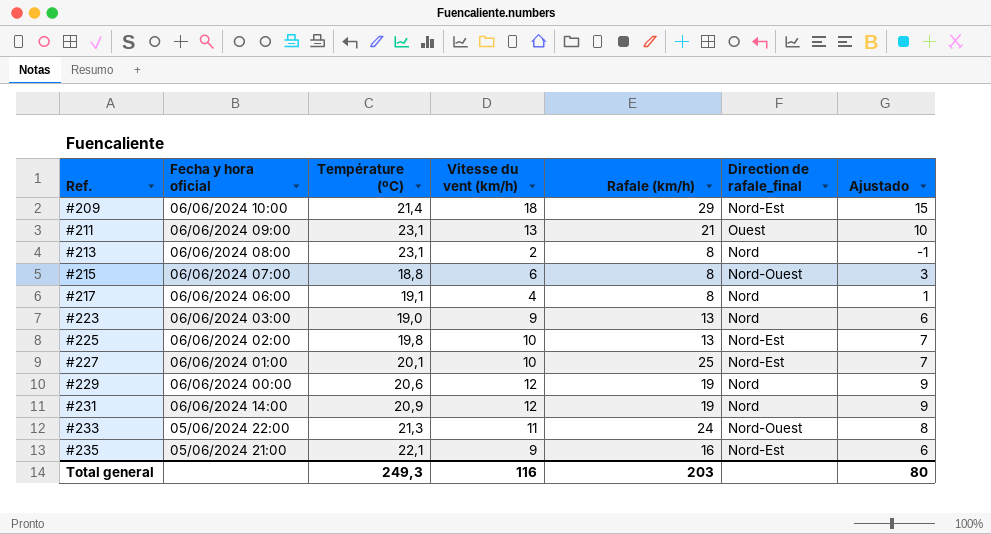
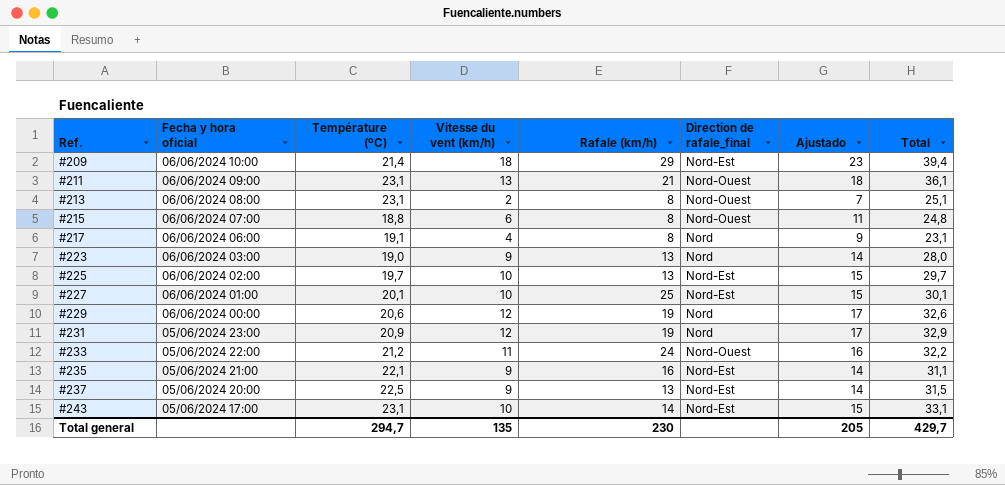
column Ajustado | formula: [Vitesse du vent (km/h)] - 3 -> [Vitesse du vent (km/h)] + 5
column Total | formula: none -> [Température (ºC)] + [Vitesse du vent (km/h)]
#211 | Direction de rafale_final: Ouest -> Nord-Ouest
#213 | Direction de rafale_final: Nord -> Nord-Ouest
#225 | Température (ºC): 19,8 -> 19,7
#231 | Fecha y hora oficial: 06/06/2024 14:00 -> 05/06/2024 23:00
#233 | Température (ºC): 21,3 -> 21,2
row #237: none -> 05/06/2024 20:00 | 22,5 | 9 | 13 | Nord-Est | 14 | 31,5
row #243: none -> 05/06/2024 17:00 | 23,1 | 10 | 14 | Nord-Est | 15 | 33,1
Total general | Température (ºC): 249,3 -> 294,7
Total general | Vitesse du vent (km/h): 116 -> 135
Total general | Rafale (km/h): 203 -> 230
Total general | Ajustado: 80 -> 205

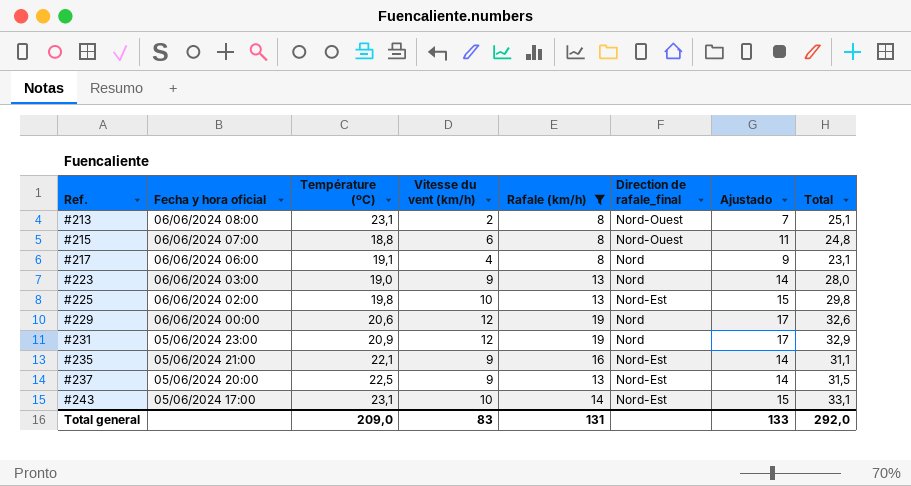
filter: none -> Rafale (km/h) <= 19
#225 | Température (ºC): 19,7 -> 19,8
#225 | Total: 29,7 -> 29,8
Total general | Température (ºC): 294,7 -> 209,0
Total general | Vitesse du vent (km/h): 135 -> 83
Total general | Rafale (km/h): 230 -> 131
Total general | Ajustado: 205 -> 133
Total general | Total: 429,7 -> 292,0

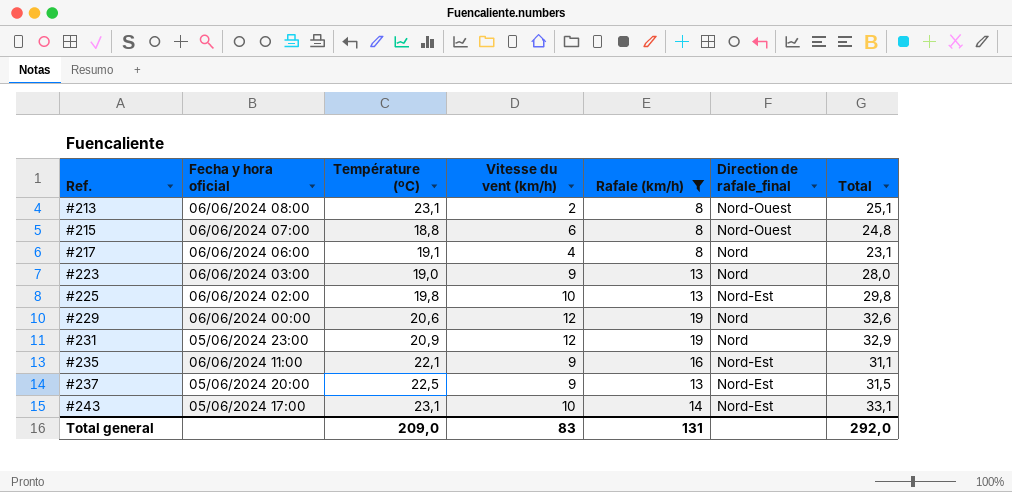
column Ajustado | formula: [Vitesse du vent (km/h)] + 5 -> none
#235 | Fecha y hora oficial: 05/06/2024 21:00 -> 06/06/2024 11:00

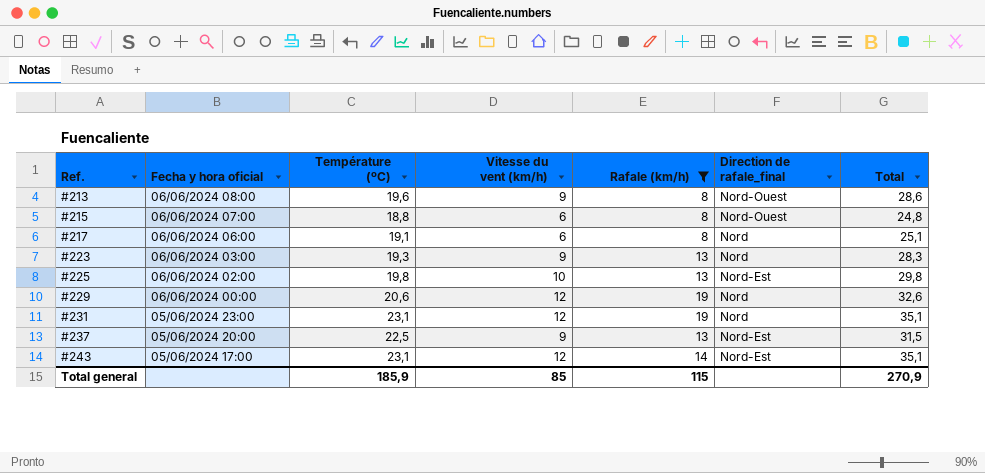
row #235: 06/06/2024 11:00 | 22,1 | 9 | 16 | Nord-Est | 31,1 -> none
#213 | Température (ºC): 23,1 -> 19,6
#213 | Vitesse du vent (km/h): 2 -> 9
#213 | Total: 25,1 -> 28,6
#217 | Vitesse du vent (km/h): 4 -> 6
#217 | Total: 23,1 -> 25,1
#223 | Température (ºC): 19,0 -> 19,3
#223 | Total: 28,0 -> 28,3
#231 | Température (ºC): 20,9 -> 23,1
#231 | Total: 32,9 -> 35,1
#243 | Vitesse du vent (km/h): 10 -> 12
#243 | Total: 33,1 -> 35,1
Total general | Température (ºC): 209,0 -> 185,9
Total general | Vitesse du vent (km/h): 83 -> 85
Total general | Rafale (km/h): 131 -> 115
Total general | Total: 292,0 -> 270,9

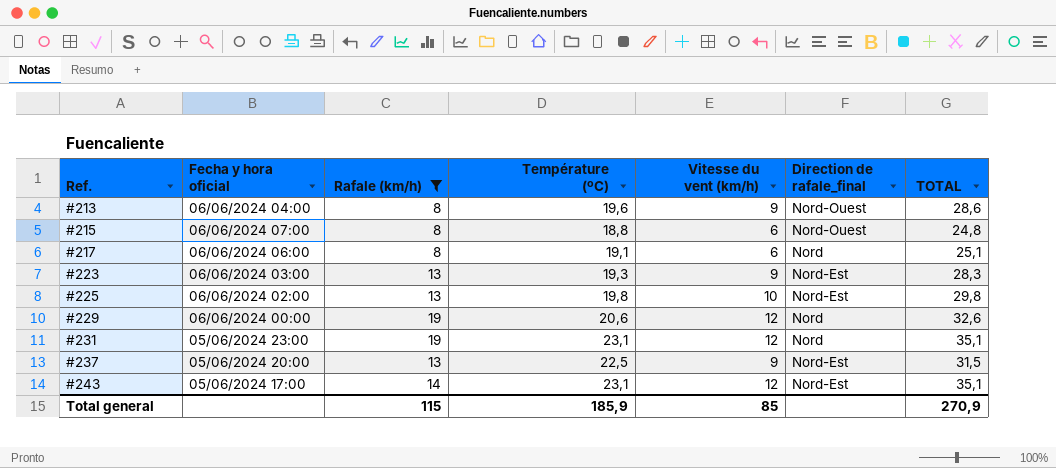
column Rafale (km/h) | position: 5 -> 3
column name: Total -> TOTAL
#213 | Fecha y hora oficial: 06/06/2024 08:00 -> 06/06/2024 04:00
#223 | Direction de rafale_final: Nord -> Nord-Est

